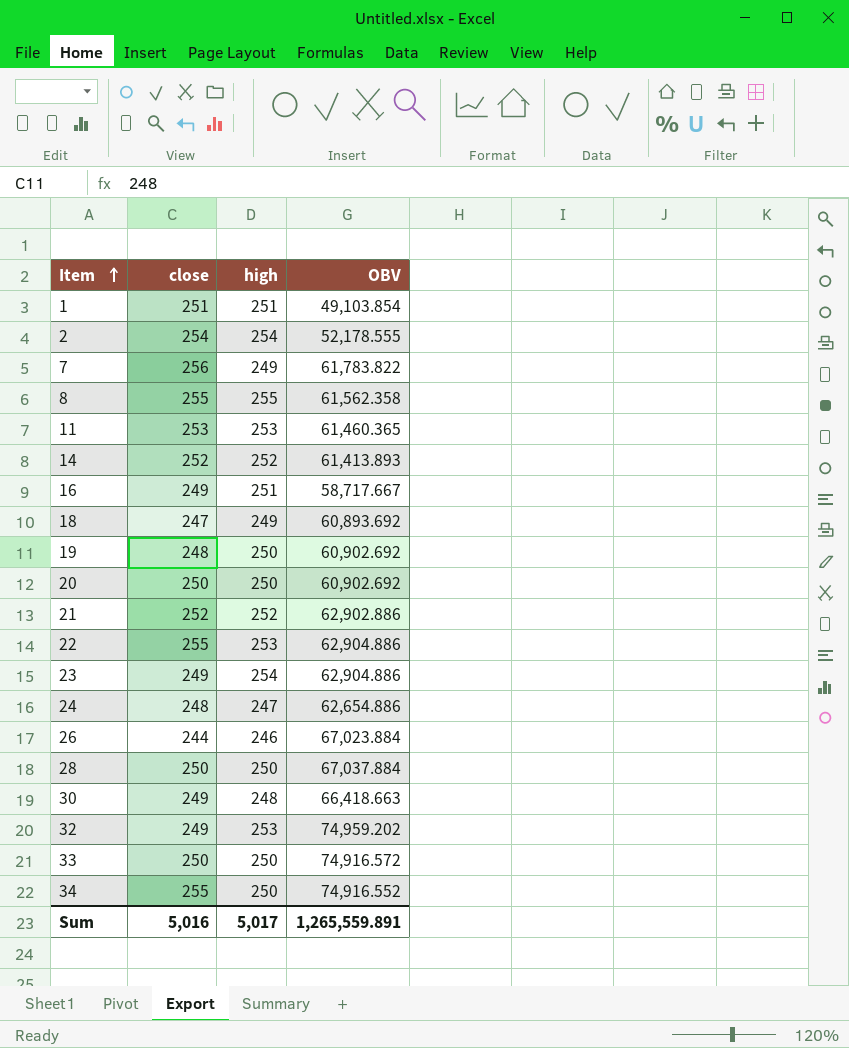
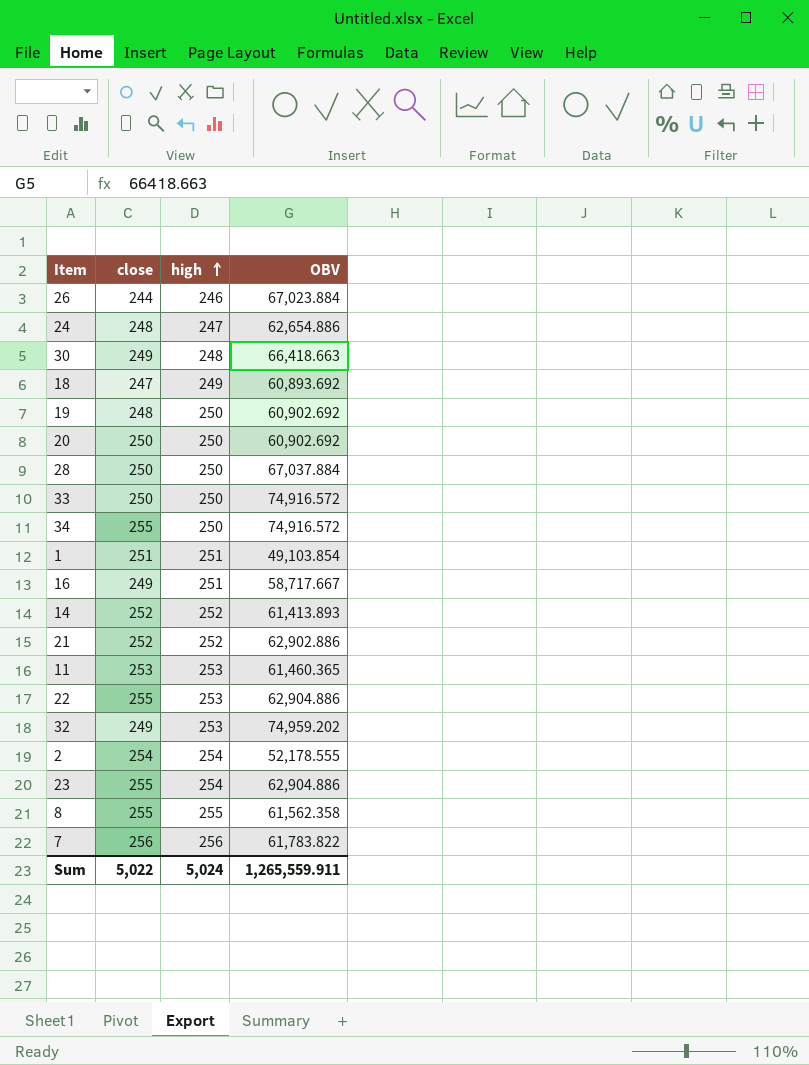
row order: Item ascending -> high ascending
34 | OBV: 74,916.552 -> 74,916.572
23 | close: 249 -> 255
7 | high: 249 -> 256
Sum | close: 5,016 -> 5,022
Sum | high: 5,017 -> 5,024
Sum | OBV: 1,265,559.891 -> 1,265,559.911

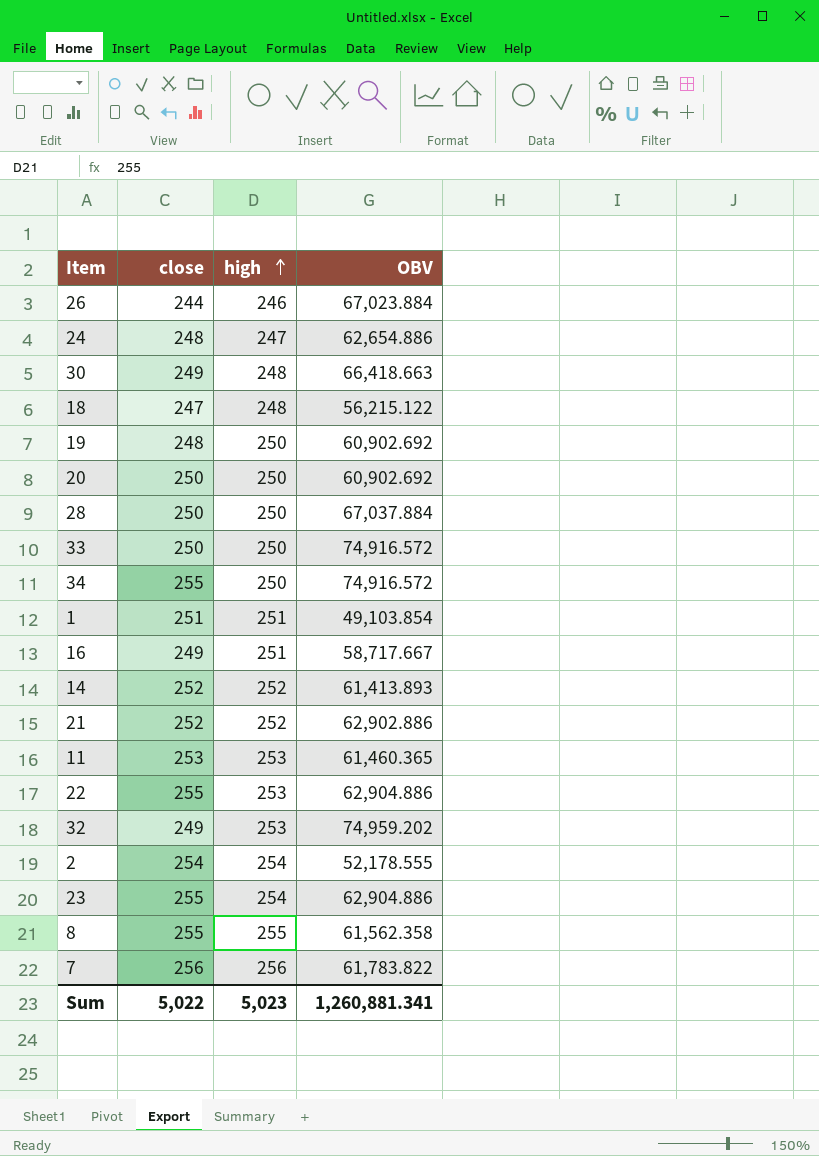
18 | high: 249 -> 248
18 | OBV: 60,893.692 -> 56,215.122
Sum | high: 5,024 -> 5,023
Sum | OBV: 1,265,559.911 -> 1,260,881.341

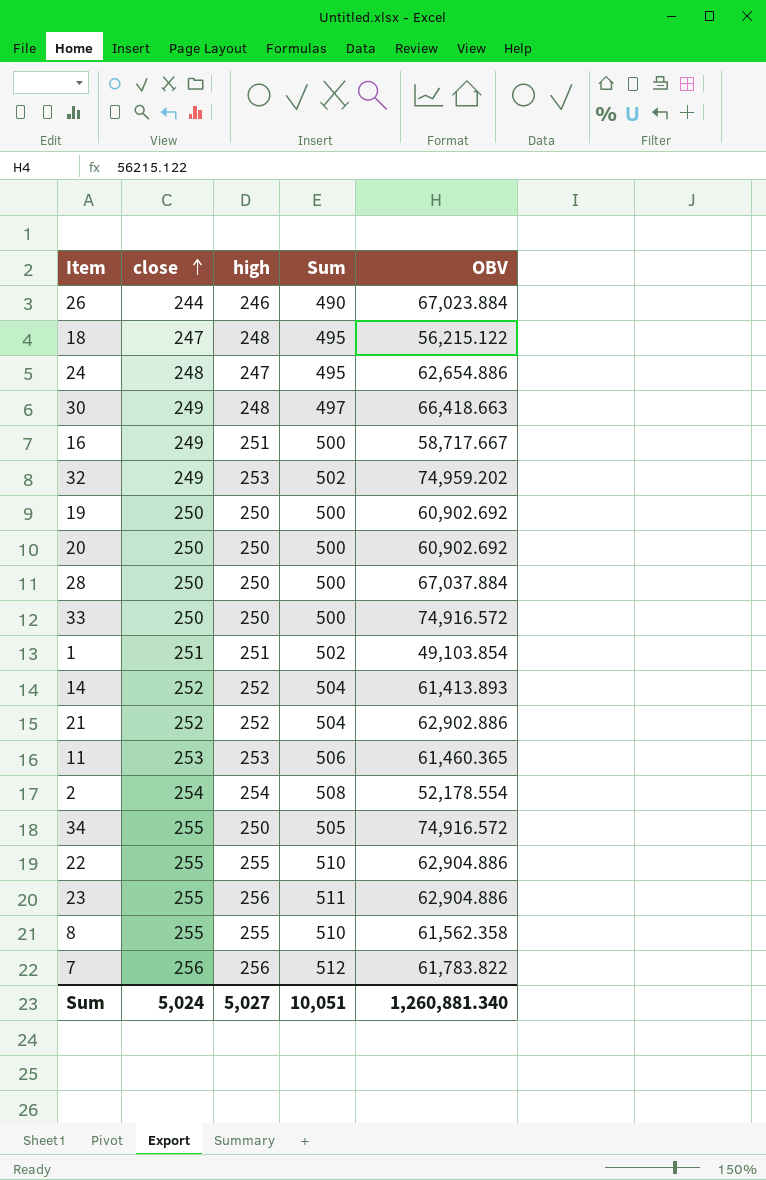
row order: high ascending -> close ascending
column Sum | formula: none -> [close] + [high]
19 | close: 248 -> 250
2 | OBV: 52,178.555 -> 52,178.554
22 | high: 253 -> 255
23 | high: 254 -> 256
Sum | close: 5,022 -> 5,024
Sum | high: 5,023 -> 5,027
Sum | OBV: 1,260,881.341 -> 1,260,881.340

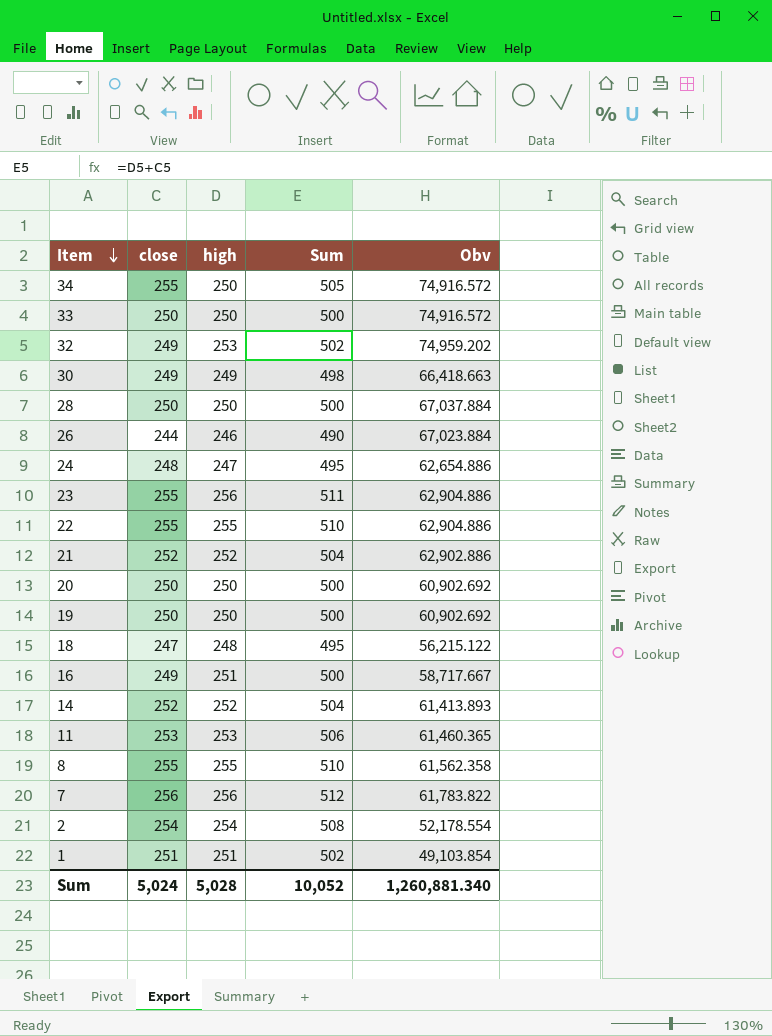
row order: close ascending -> Item descending
column name: OBV -> Obv
30 | high: 248 -> 249
30 | Sum: 497 -> 498
Sum | high: 5,027 -> 5,028
Sum | Sum: 10,051 -> 10,052

